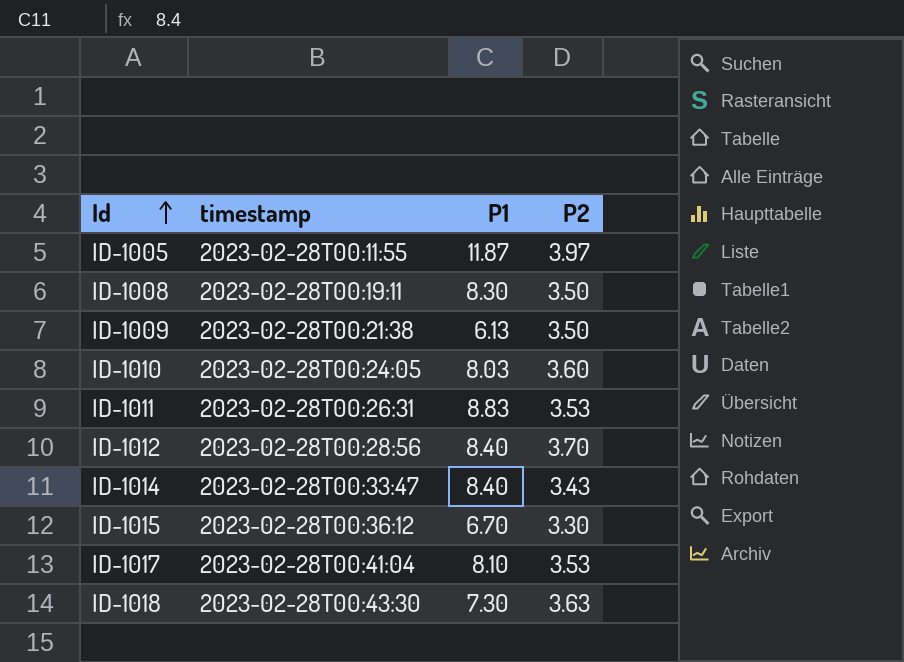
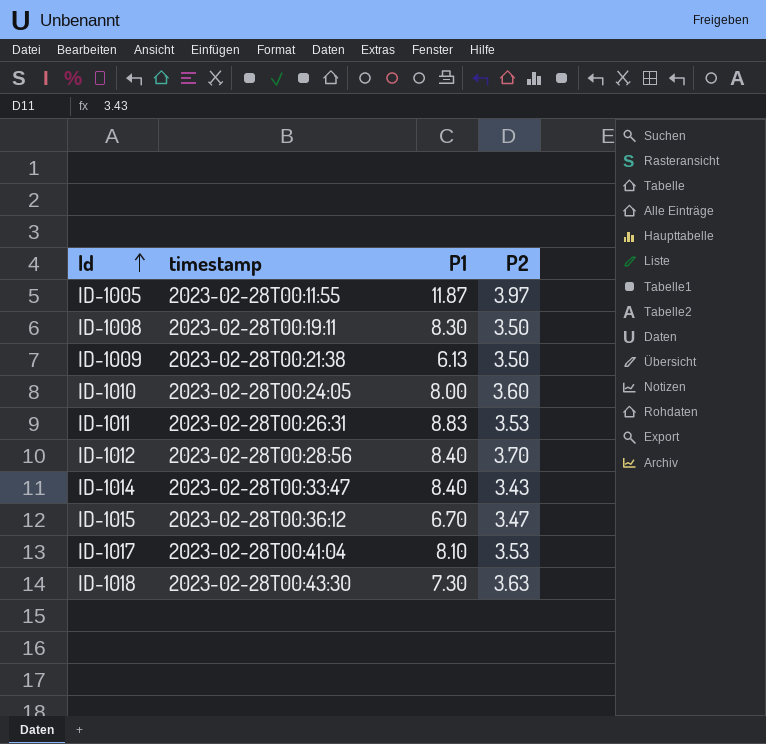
ID-1010 | P1: 8.03 -> 8.00
ID-1015 | P2: 3.30 -> 3.47

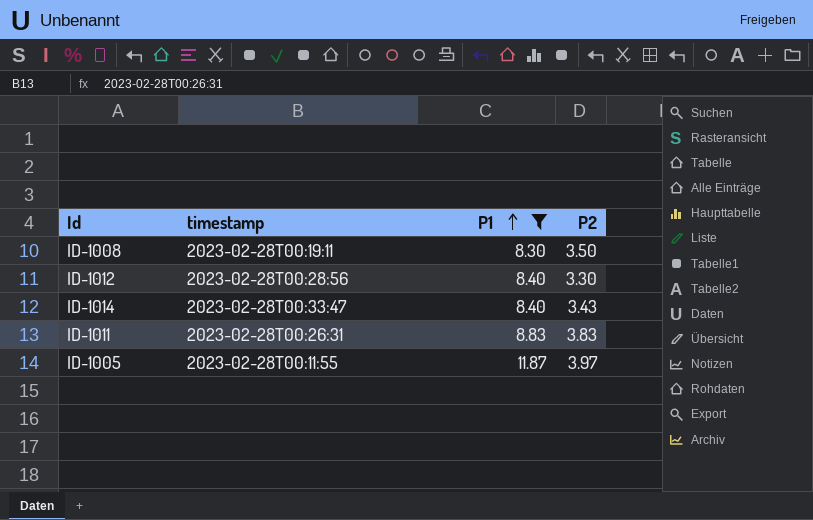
filter: none -> P1 >= 8.30
row order: Id ascending -> P1 ascending
ID-1012 | P2: 3.70 -> 3.30
ID-1011 | P2: 3.53 -> 3.83

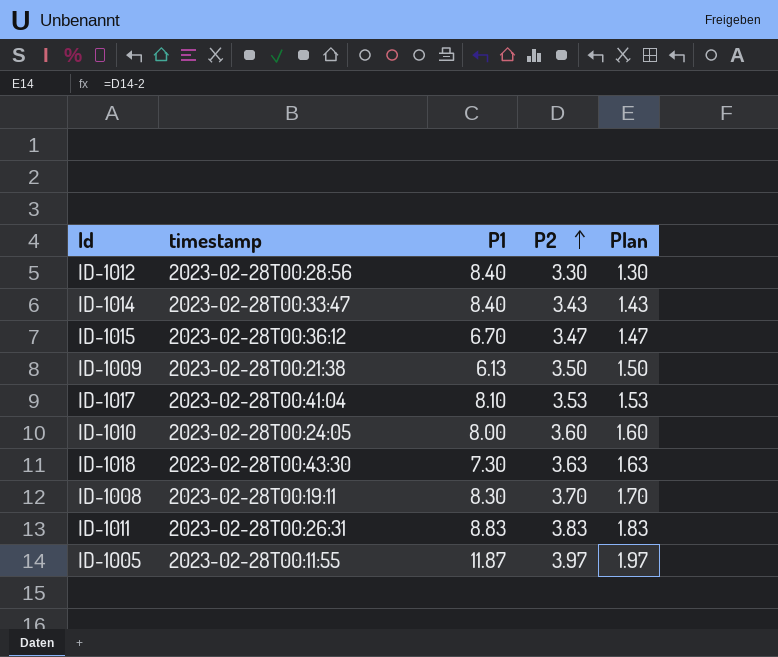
filter: P1 >= 8.30 -> none
row order: P1 ascending -> P2 ascending
column Plan | formula: none -> [P2] - 2
ID-1008 | P2: 3.50 -> 3.70

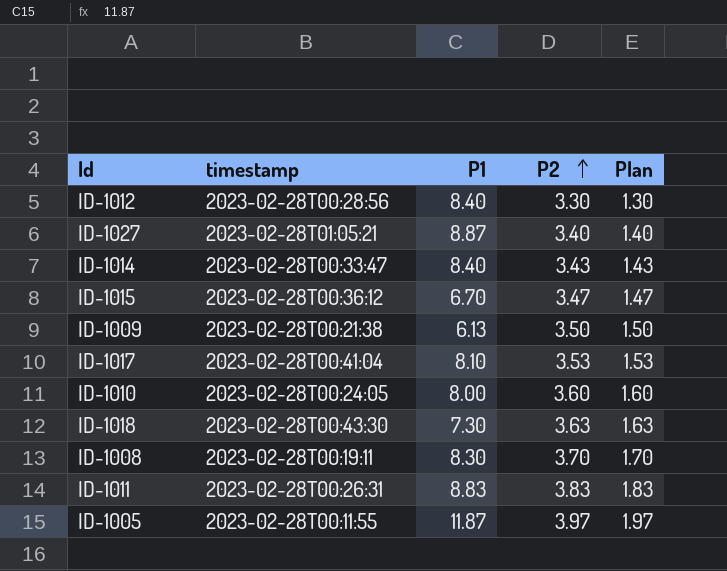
row ID-1027: none -> 2023-02-28T01:05:21 | 8.87 | 3.40 | 1.40

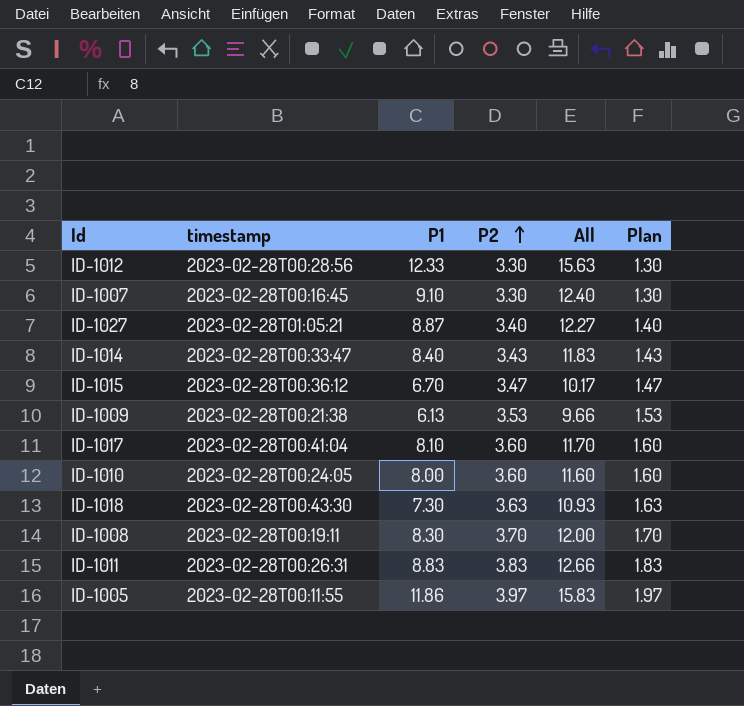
column All | formula: none -> [P1] + [P2]
ID-1012 | P1: 8.40 -> 12.33
row ID-1007: none -> 2023-02-28T00:16:45 | 9.10 | 3.30 | 12.40 | 1.30
ID-1009 | P2: 3.50 -> 3.53
ID-1009 | Plan: 1.50 -> 1.53
ID-1017 | P2: 3.53 -> 3.60
ID-1017 | Plan: 1.53 -> 1.60
ID-1005 | P1: 11.87 -> 11.86

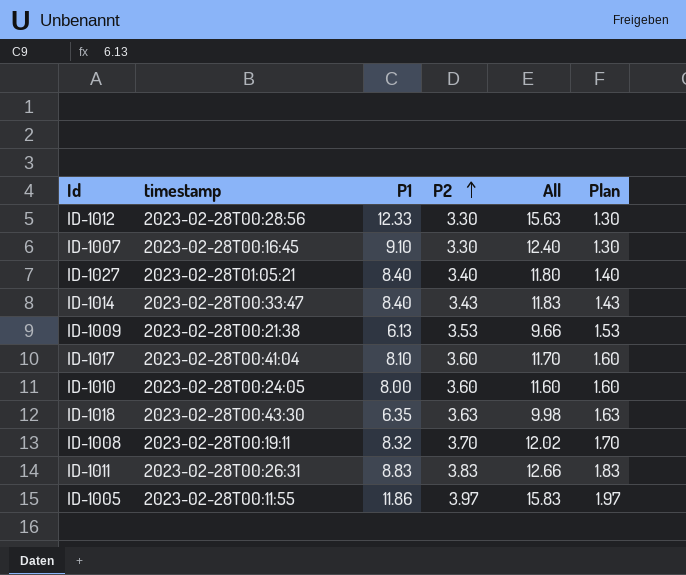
row ID-1015: 2023-02-28T00:36:12 | 6.70 | 3.47 | 10.17 | 1.47 -> none
ID-1027 | P1: 8.87 -> 8.40
ID-1027 | All: 12.27 -> 11.80
ID-1018 | P1: 7.30 -> 6.35
ID-1018 | All: 10.93 -> 9.98
ID-1008 | P1: 8.30 -> 8.32
ID-1008 | All: 12.00 -> 12.02

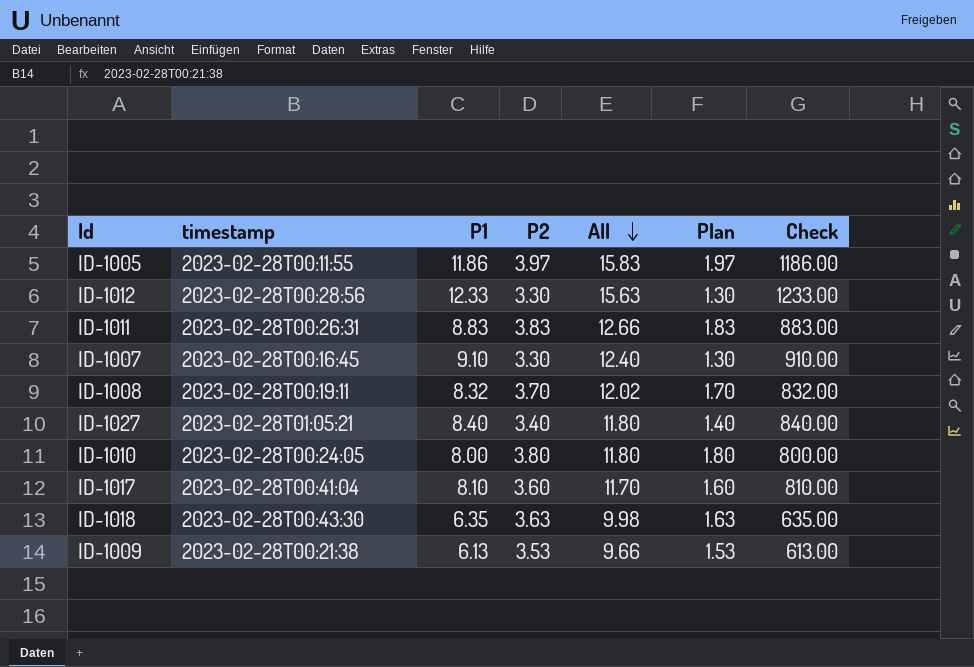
row order: P2 ascending -> All descending
column Check | formula: none -> [P1] * 100
row ID-1014: 2023-02-28T00:33:47 | 8.40 | 3.43 | 11.83 | 1.43 -> none
ID-1010 | P2: 3.60 -> 3.80
ID-1010 | All: 11.60 -> 11.80
ID-1010 | Plan: 1.60 -> 1.80

